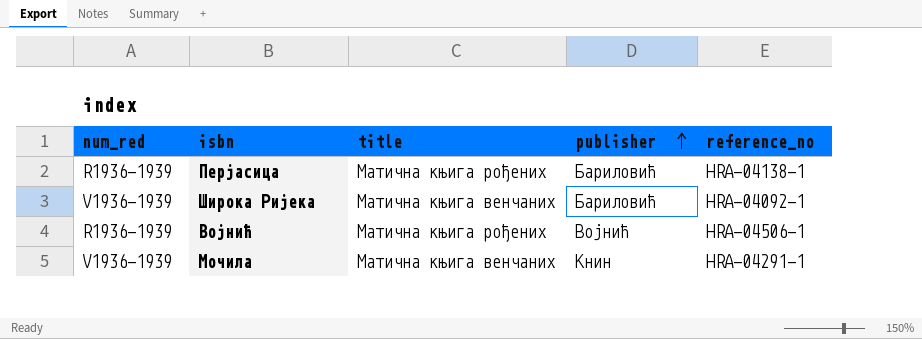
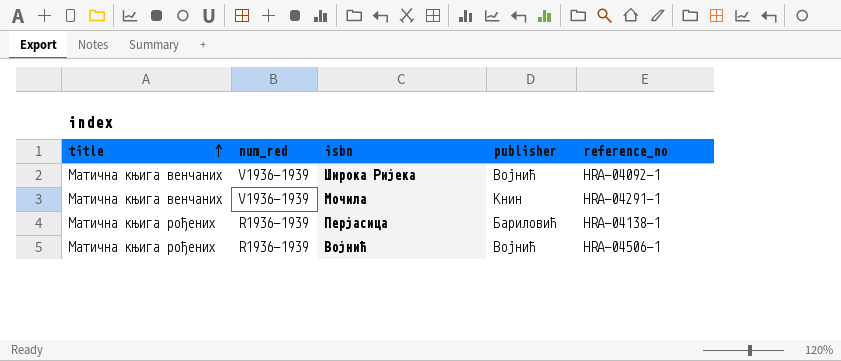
row order: publisher ascending -> title ascending
column title | position: 3 -> 1
Широка Ријека | publisher: Бариловић -> Војнић

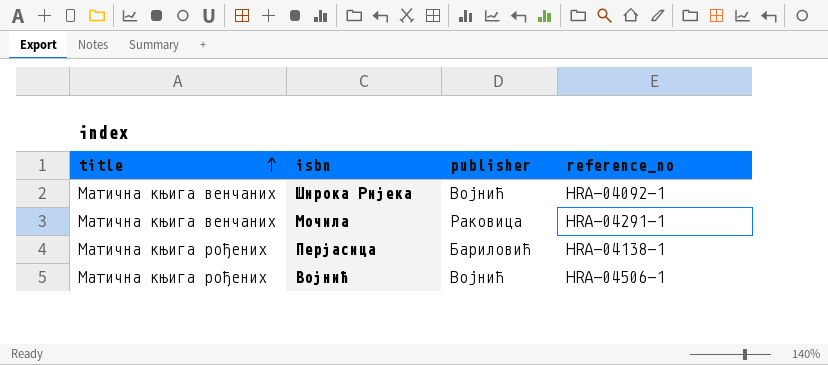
column num_red | position: 2 -> none
Мочила | publisher: Книн -> Раковица

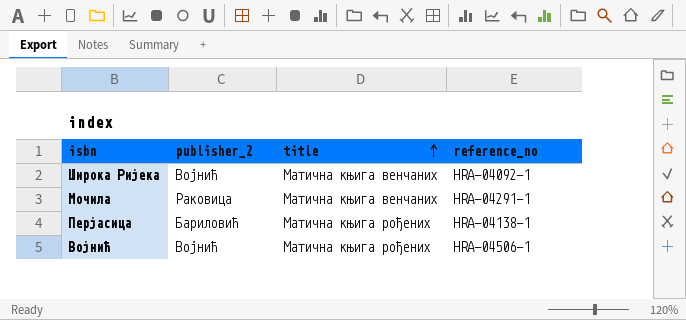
column name: publisher -> publisher_2
column title | position: 1 -> 3

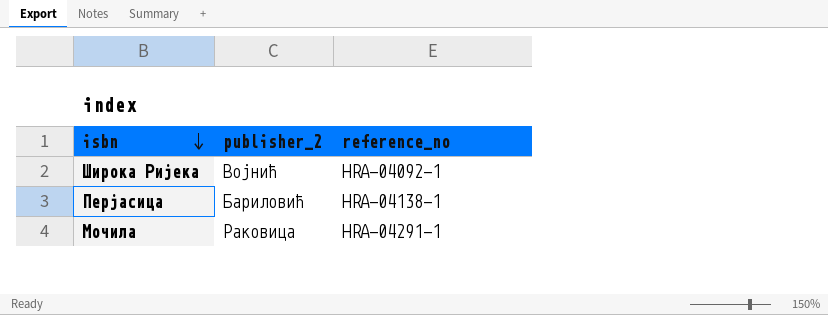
row order: title ascending -> isbn descending
column title | position: 3 -> none
row Војнић: Војнић | Матична књига рођених | HRA-04506-1 -> none

